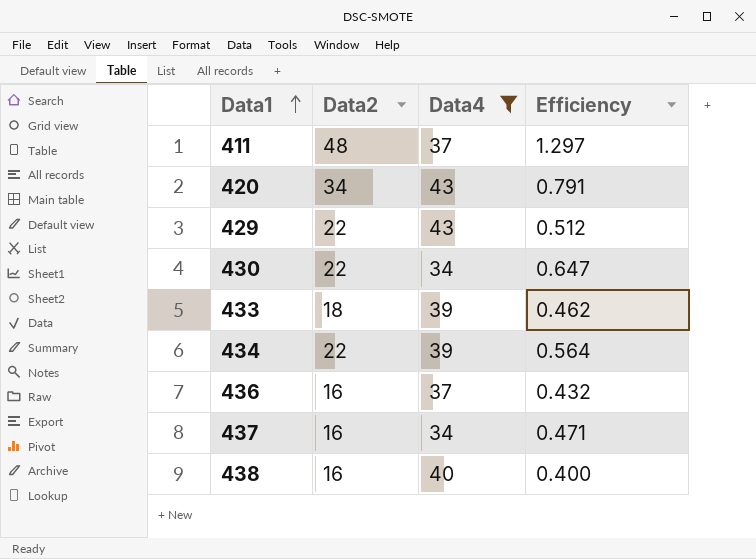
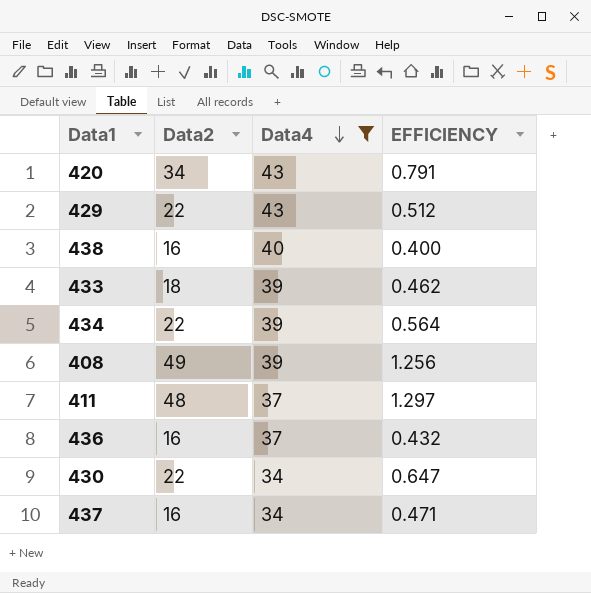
row order: Data1 ascending -> Data4 descending
column name: Efficiency -> EFFICIENCY
row 408: none -> 49 | 39 | 1.256

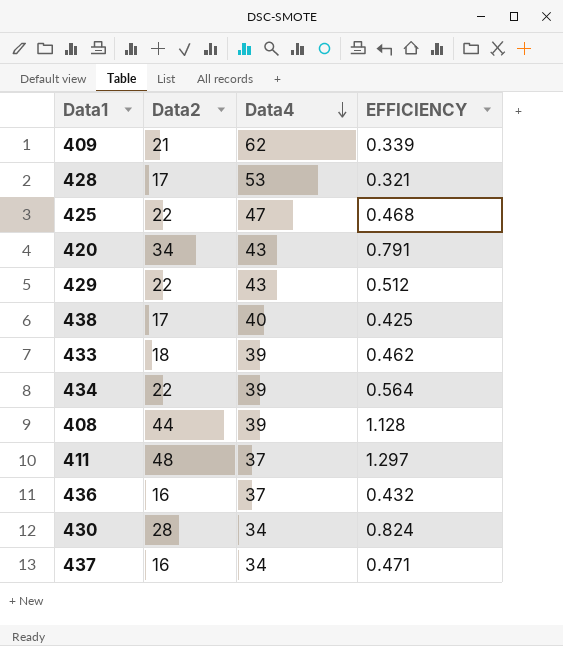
filter: Data4 <= 43 -> none
438 | Data2: 16 -> 17
438 | EFFICIENCY: 0.400 -> 0.425
408 | Data2: 49 -> 44
408 | EFFICIENCY: 1.256 -> 1.128
430 | Data2: 22 -> 28
430 | EFFICIENCY: 0.647 -> 0.824

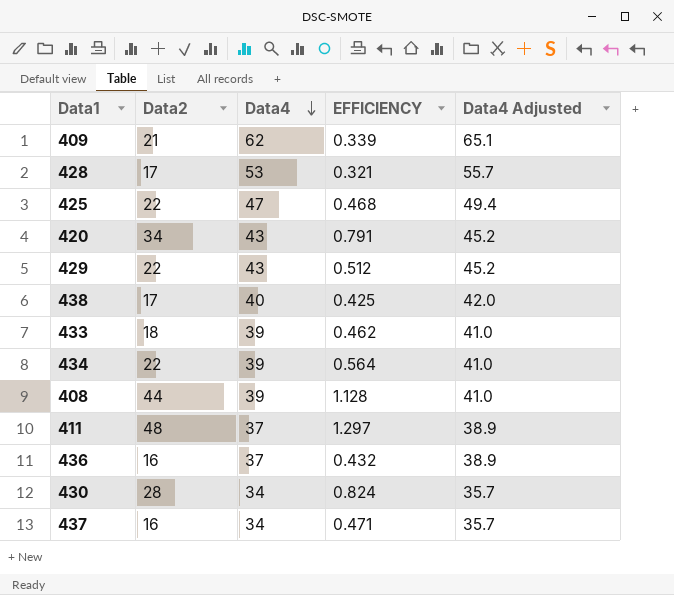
column Data4 Adjusted | formula: none -> [Data4] * 1.05

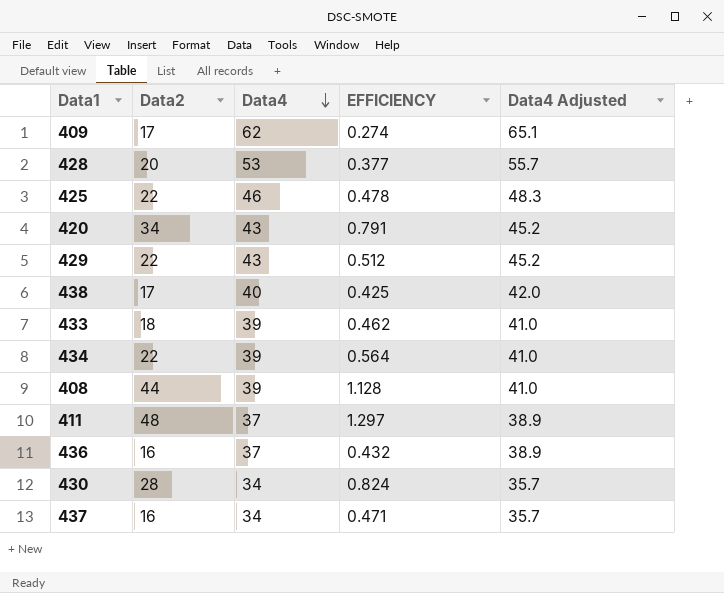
409 | Data2: 21 -> 17
409 | EFFICIENCY: 0.339 -> 0.274
428 | Data2: 17 -> 20
428 | EFFICIENCY: 0.321 -> 0.377
425 | Data4: 47 -> 46
425 | EFFICIENCY: 0.468 -> 0.478
425 | Data4 Adjusted: 49.4 -> 48.3

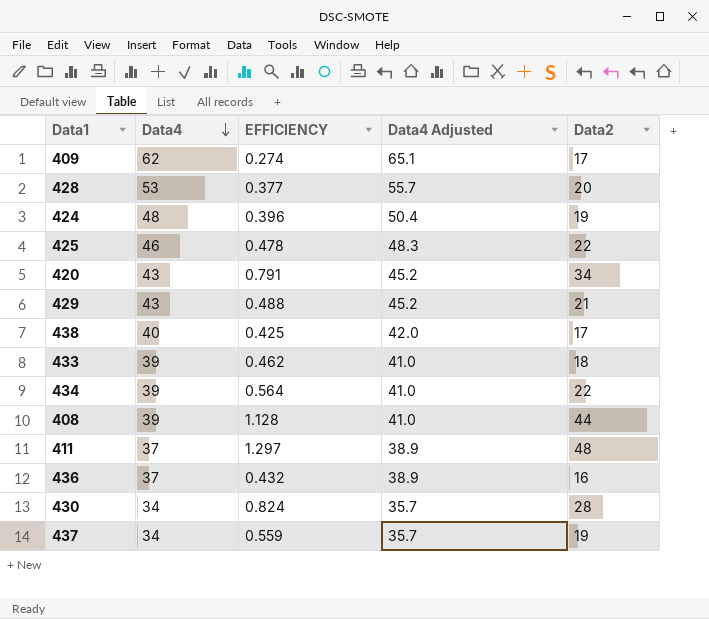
column Data2 | position: 2 -> 5
row 424: none -> 48 | 0.396 | 50.4 | 19
429 | EFFICIENCY: 0.512 -> 0.488
429 | Data2: 22 -> 21
437 | EFFICIENCY: 0.471 -> 0.559
437 | Data2: 16 -> 19

